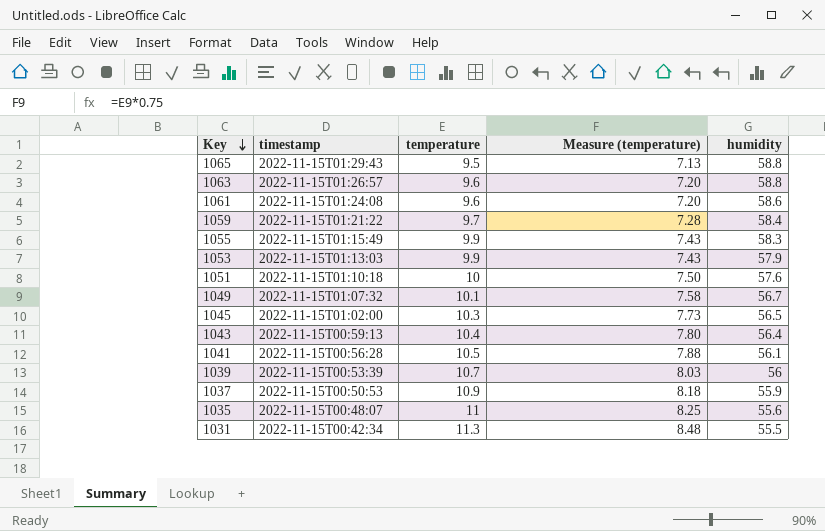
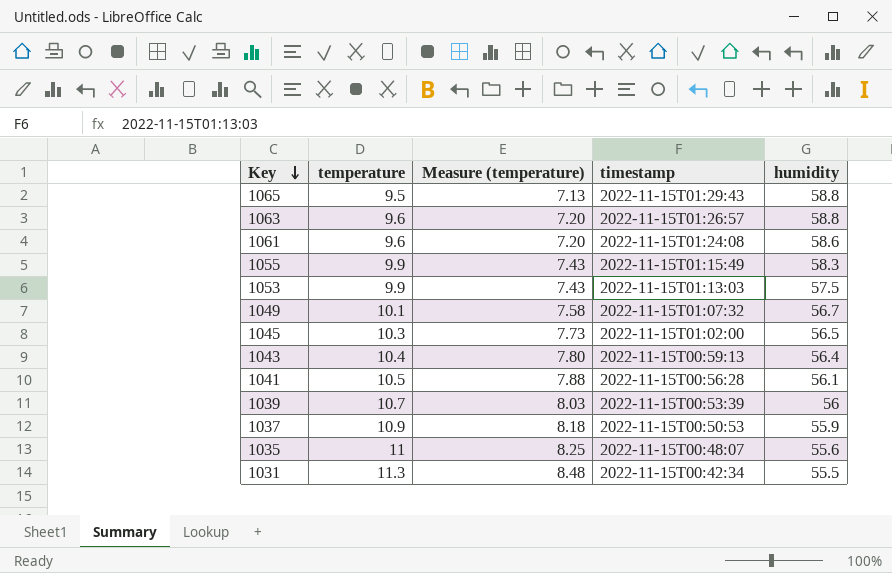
column timestamp | position: 2 -> 4
row 1059: 2022-11-15T01:21:22 | 9.7 | 7.28 | 58.4 -> none
row 1051: 2022-11-15T01:10:18 | 10 | 7.50 | 57.6 -> none
1053 | humidity: 57.9 -> 57.5

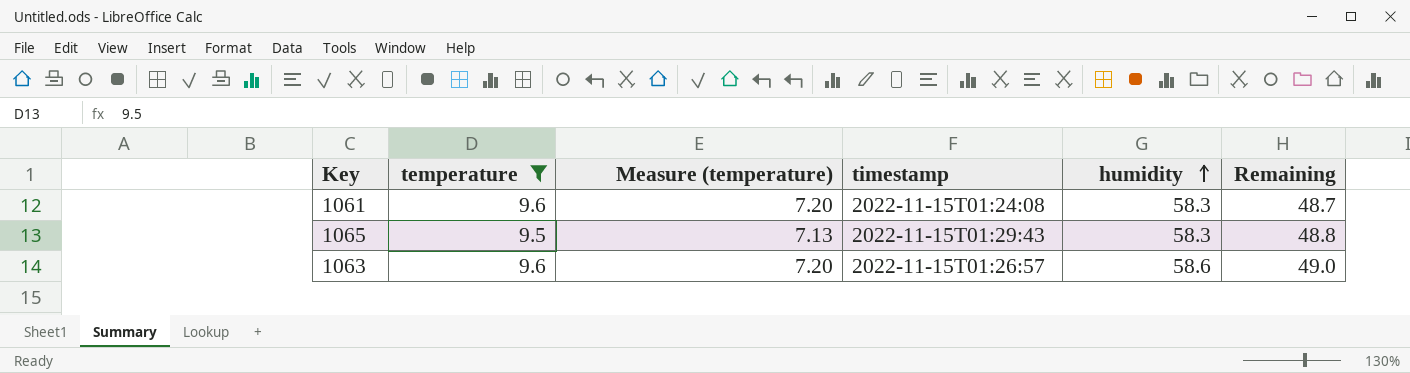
filter: none -> temperature <= 9.6
row order: Key descending -> humidity ascending
column Remaining | formula: none -> [humidity] - [temperature]
1061 | humidity: 58.6 -> 58.3
1065 | humidity: 58.8 -> 58.3
1063 | humidity: 58.8 -> 58.6

